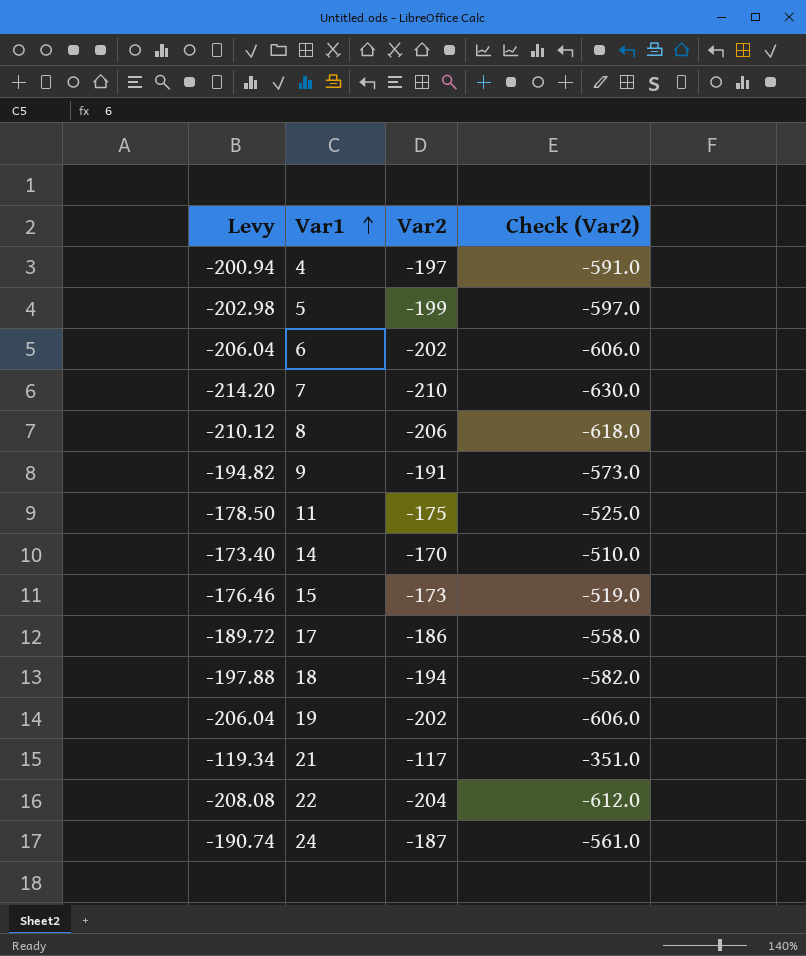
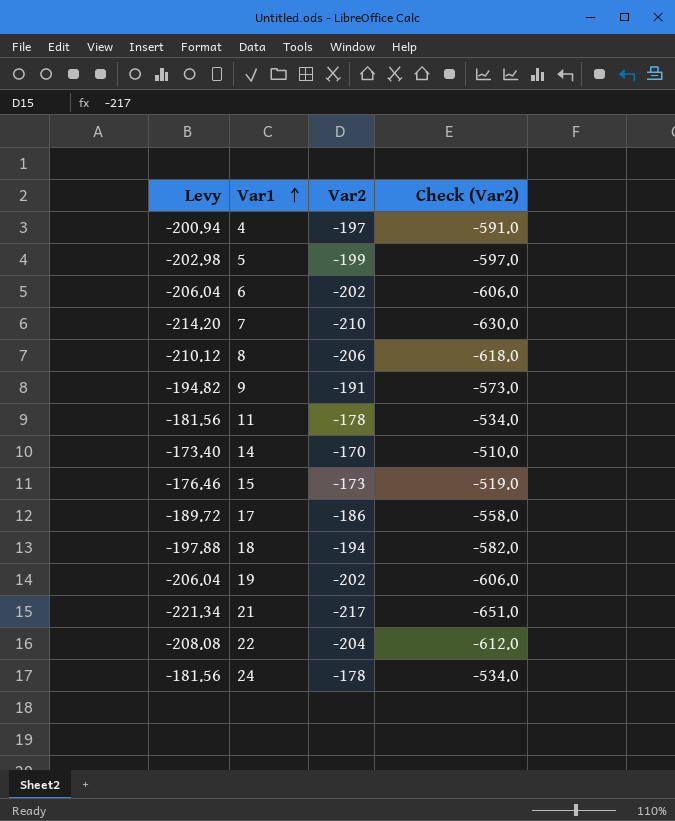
11 | Levy: -178.50 -> -181.56
11 | Var2: -175 -> -178
11 | Check (Var2): -525.0 -> -534.0
21 | Levy: -119.34 -> -221.34
21 | Var2: -117 -> -217
21 | Check (Var2): -351.0 -> -651.0
24 | Levy: -190.74 -> -181.56
24 | Var2: -187 -> -178
24 | Check (Var2): -561.0 -> -534.0

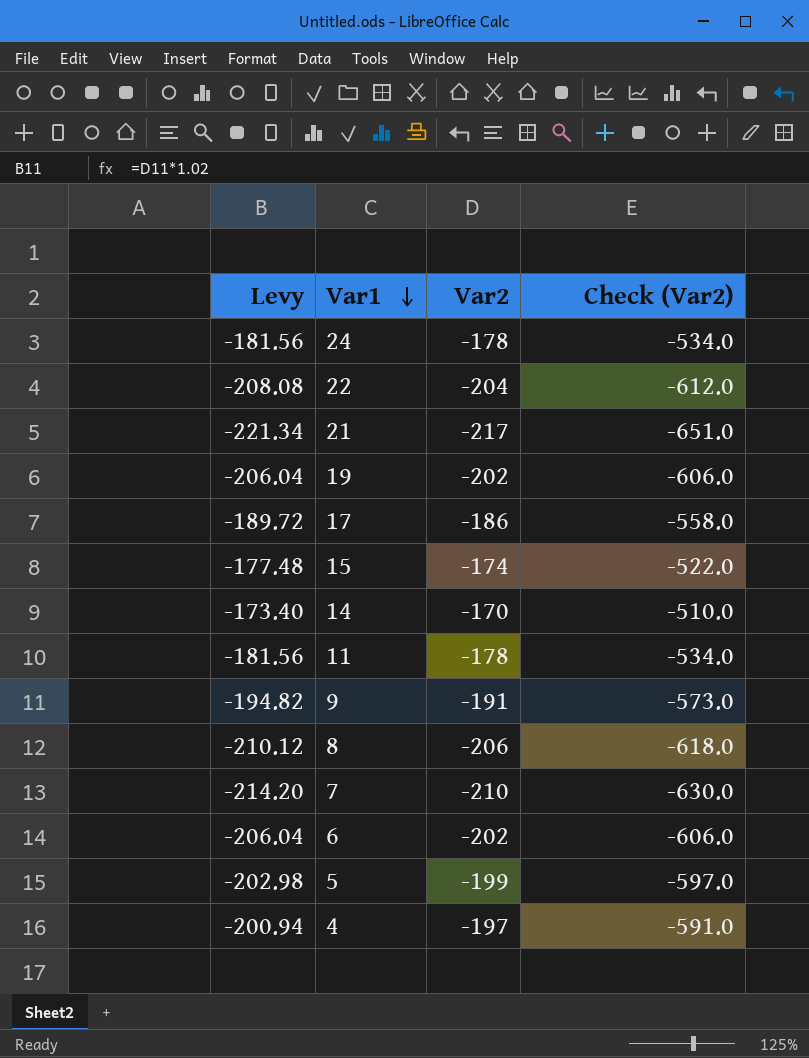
row order: Var1 ascending -> Var1 descending
row 18: -197.88 | -194 | -582.0 -> none
15 | Levy: -176.46 -> -177.48
15 | Var2: -173 -> -174
15 | Check (Var2): -519.0 -> -522.0

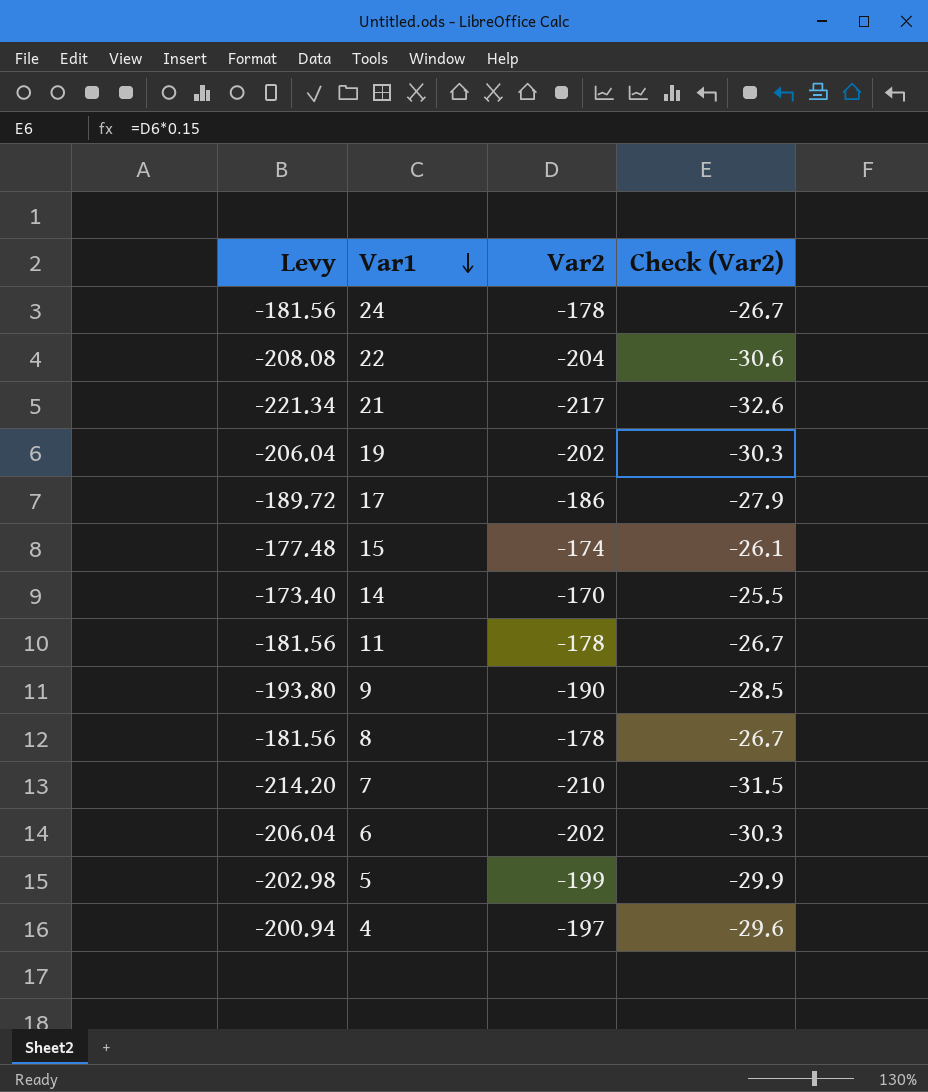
column Check (Var2) | formula: [Var2] * 3 -> [Var2] * 0.15
9 | Levy: -194.82 -> -193.80
9 | Var2: -191 -> -190
8 | Levy: -210.12 -> -181.56
8 | Var2: -206 -> -178

